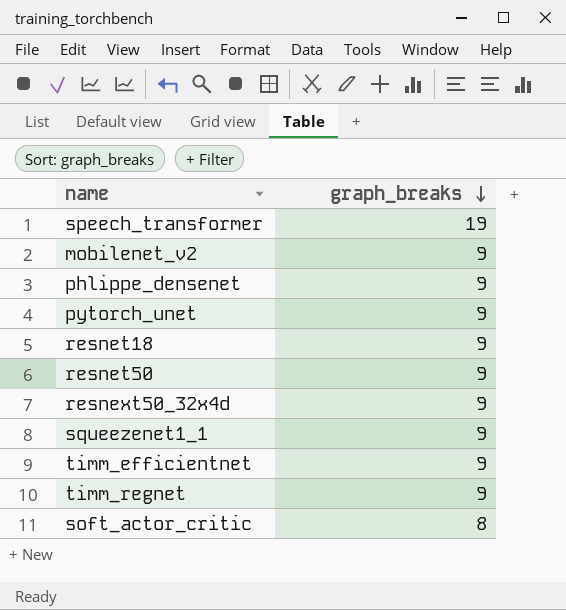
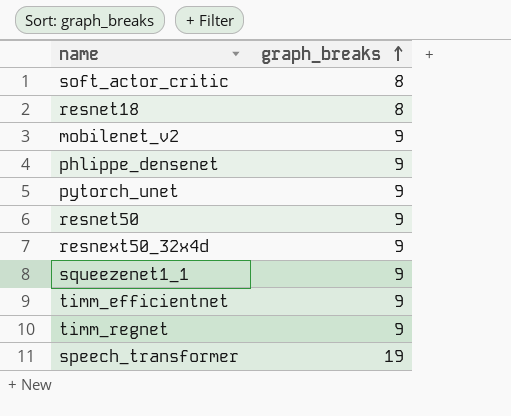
row order: graph_breaks descending -> graph_breaks ascending
resnet18 | graph_breaks: 9 -> 8

